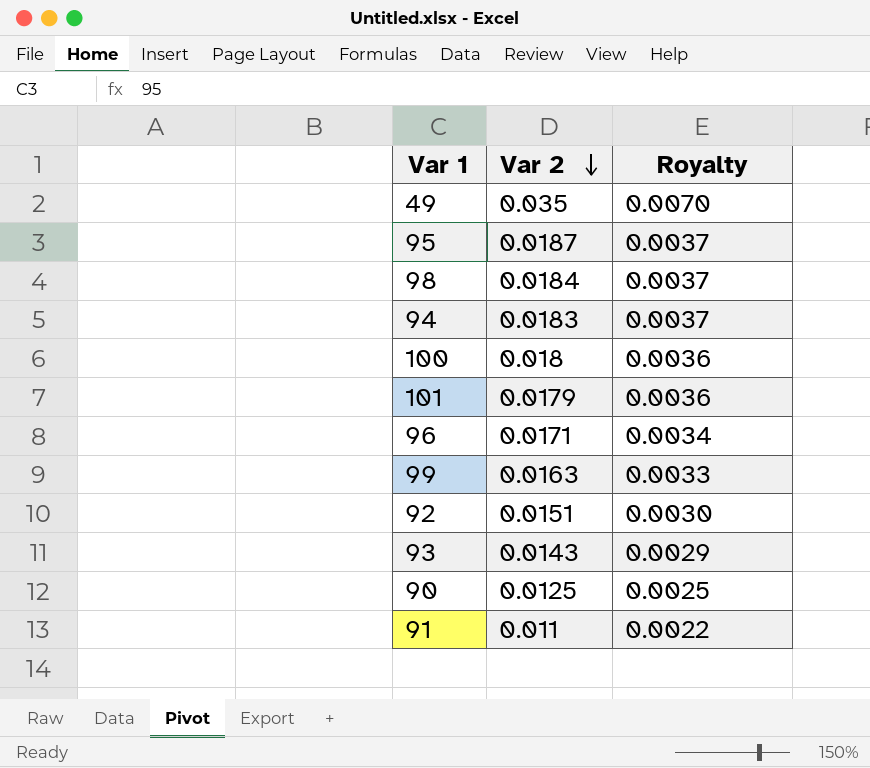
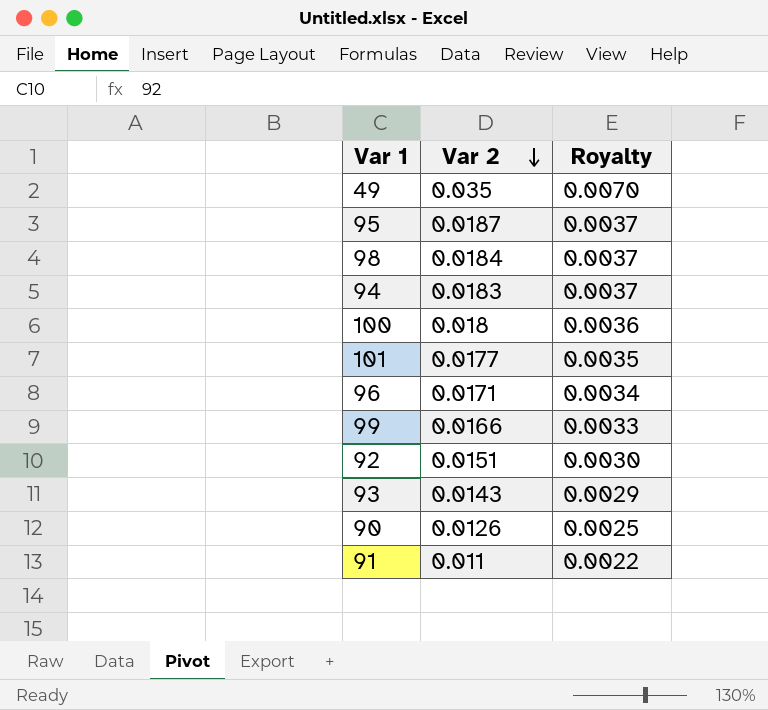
101 | Var 2: 0.0179 -> 0.0177
101 | Royalty: 0.0036 -> 0.0035
99 | Var 2: 0.0163 -> 0.0166
90 | Var 2: 0.0125 -> 0.0126

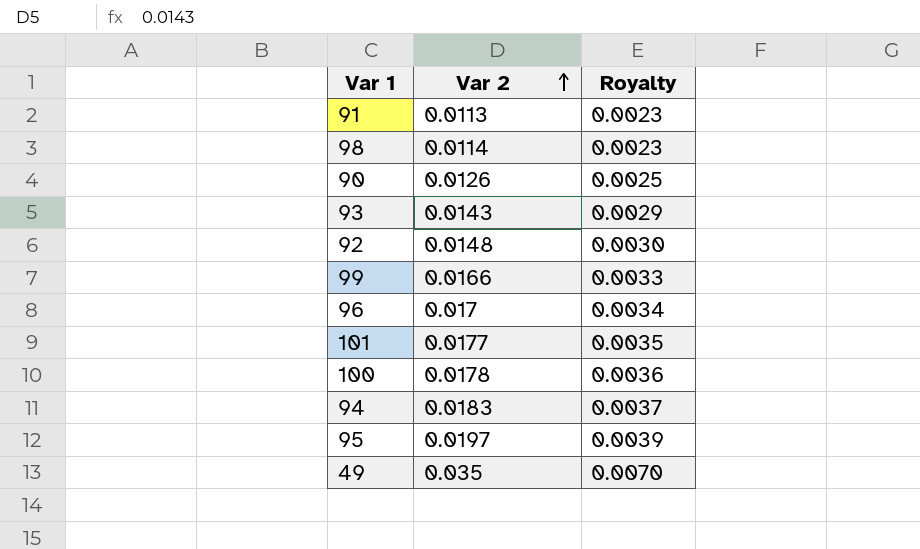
row order: Var 2 descending -> Var 2 ascending
91 | Var 2: 0.011 -> 0.0113
91 | Royalty: 0.0022 -> 0.0023
98 | Var 2: 0.0184 -> 0.0114
98 | Royalty: 0.0037 -> 0.0023
92 | Var 2: 0.0151 -> 0.0148
96 | Var 2: 0.0171 -> 0.017
100 | Var 2: 0.018 -> 0.0178
95 | Var 2: 0.0187 -> 0.0197
95 | Royalty: 0.0037 -> 0.0039

